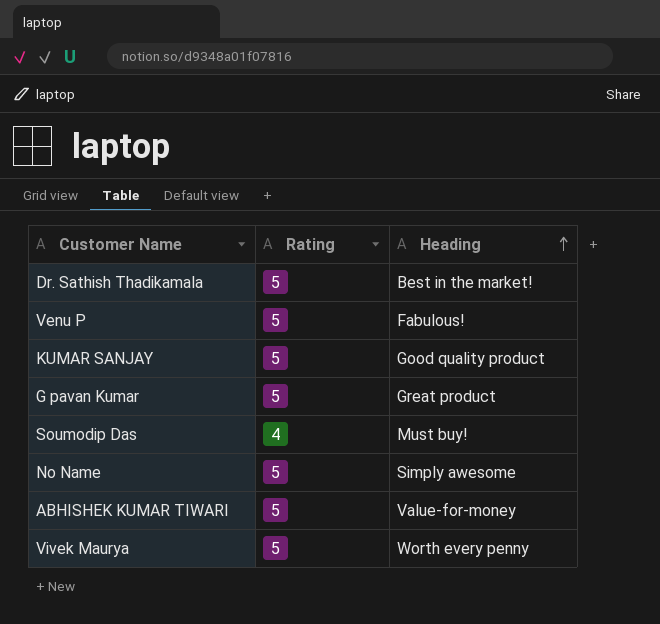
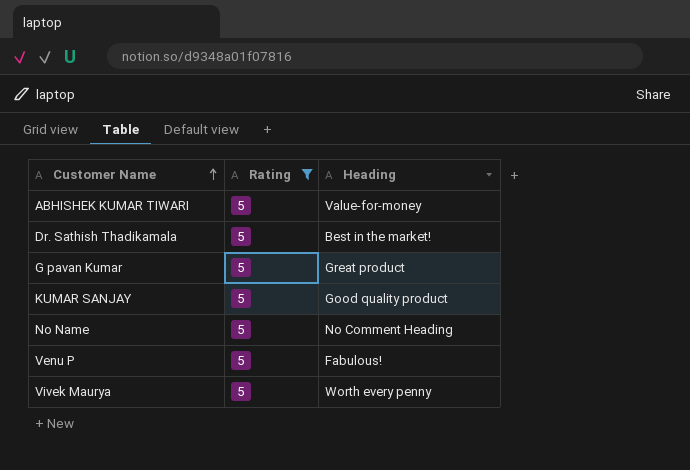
filter: none -> Rating = 5
row order: Heading ascending -> Customer Name ascending
No Name | Heading: Simply awesome -> No Comment Heading

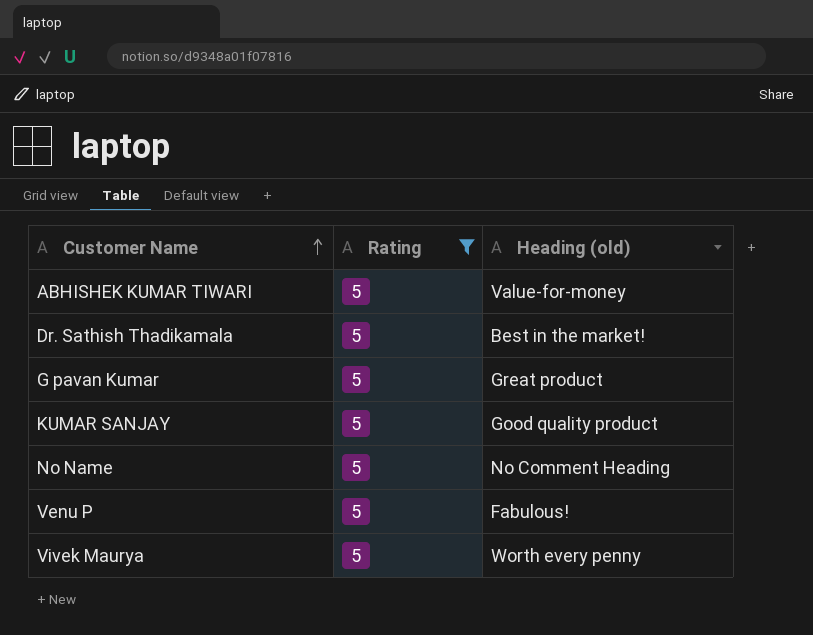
column name: Heading -> Heading (old)

